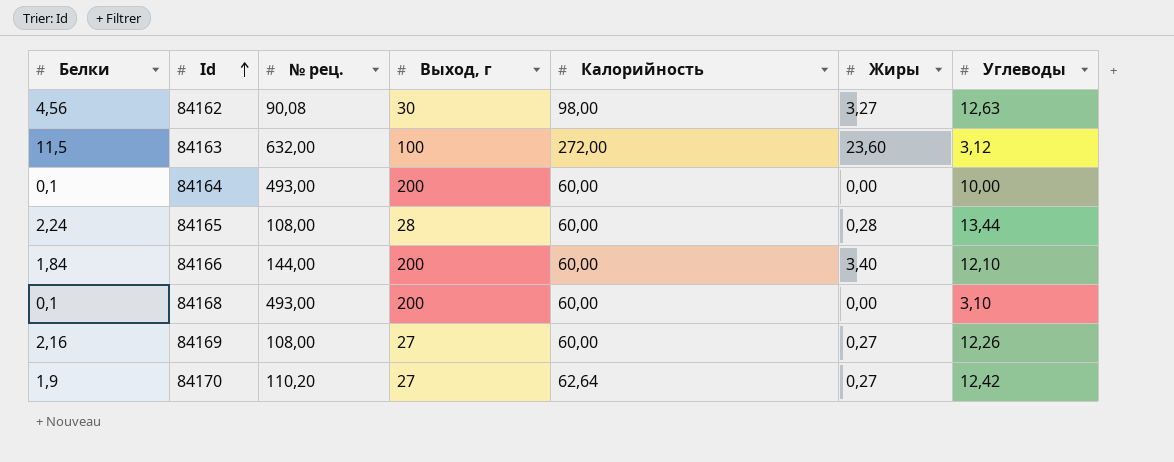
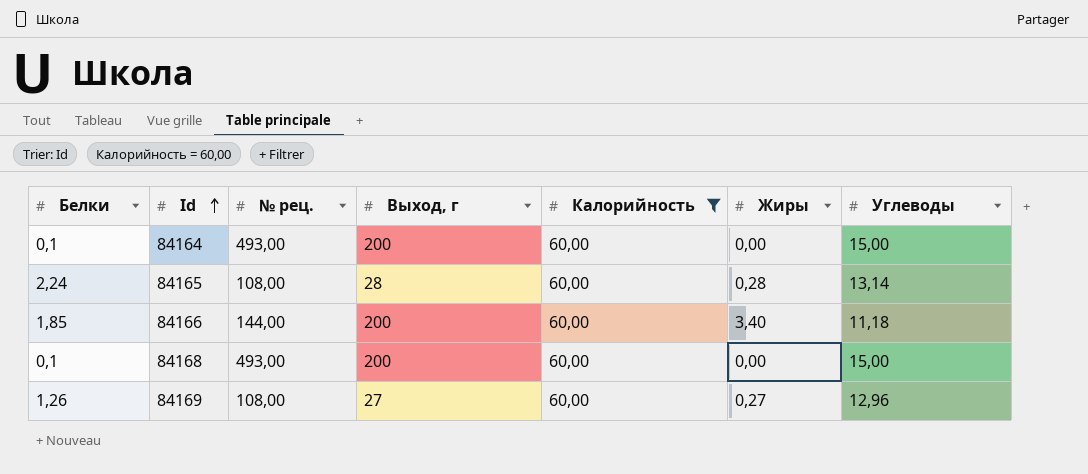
filter: none -> Калорийность = 60,00
84164 | Углеводы: 10,00 -> 15,00
84165 | Углеводы: 13,44 -> 13,14
84166 | Белки: 1,84 -> 1,85
84166 | Углеводы: 12,10 -> 11,18
84168 | Углеводы: 3,10 -> 15,00
84169 | Белки: 2,16 -> 1,26
84169 | Углеводы: 12,26 -> 12,96

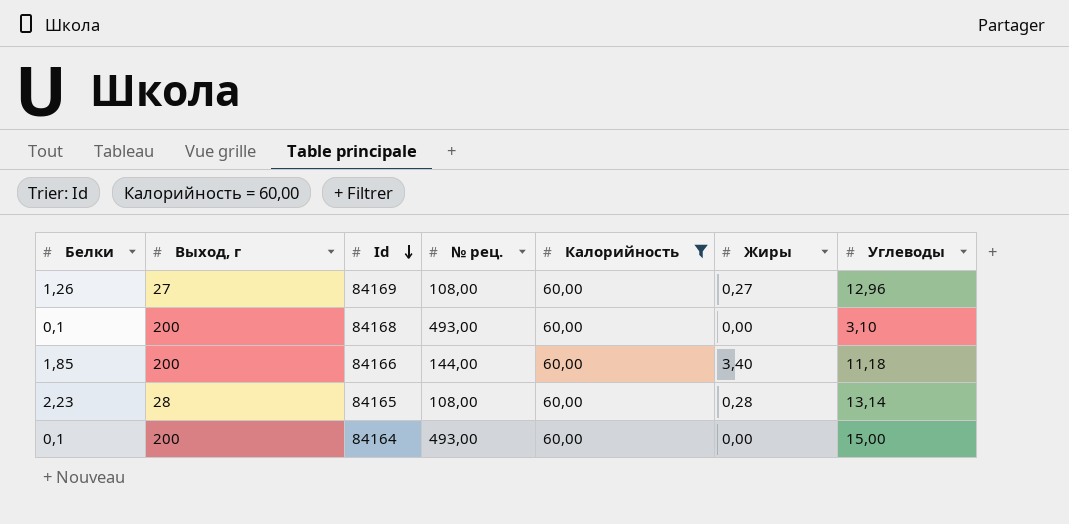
row order: Id ascending -> Id descending
column Выход, г | position: 4 -> 2
84168 | Углеводы: 15,00 -> 3,10
84165 | Белки: 2,24 -> 2,23

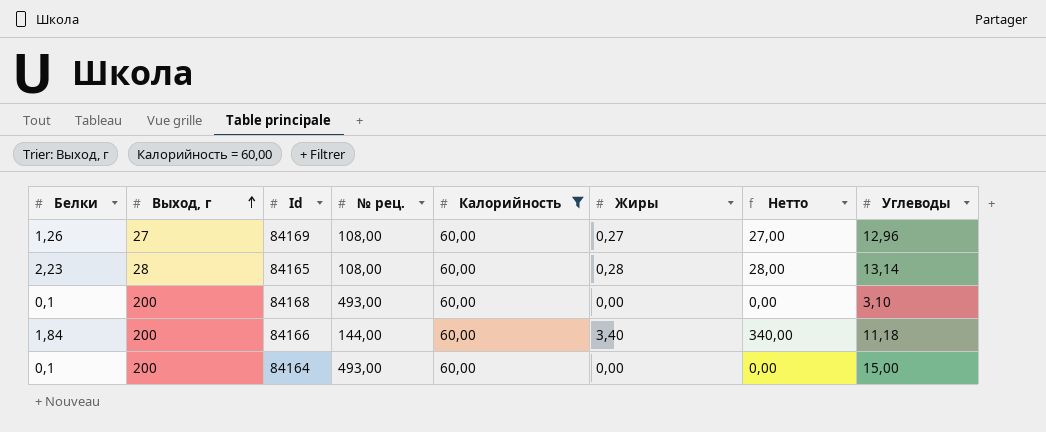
row order: Id descending -> Выход, г ascending
column Нетто | formula: none -> [Жиры] * 100
84166 | Белки: 1,85 -> 1,84

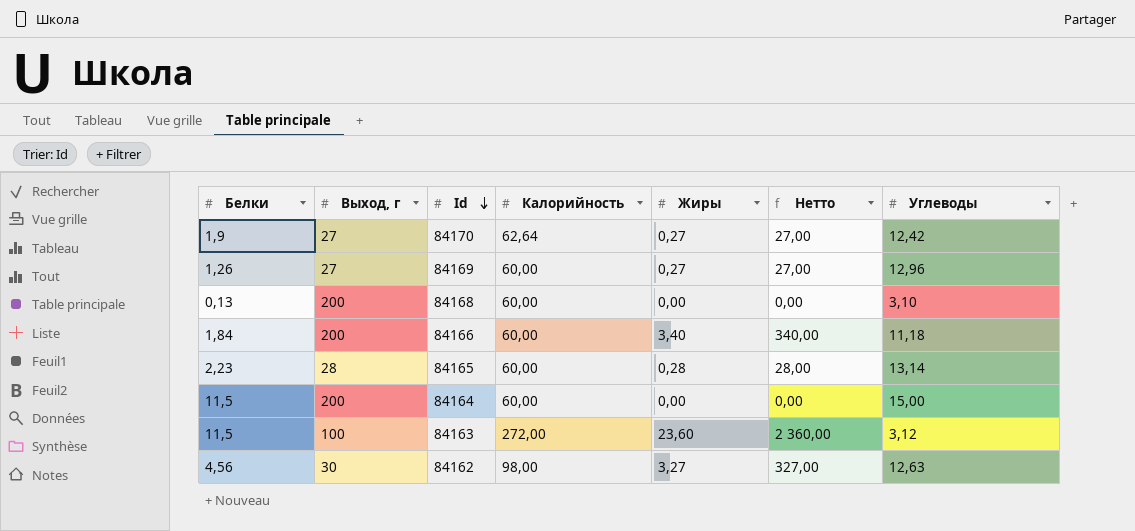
filter: Калорийность = 60,00 -> none
row order: Выход, г ascending -> Id descending
column № рец. | position: 4 -> none
84168 | Белки: 0,1 -> 0,13
84164 | Белки: 0,1 -> 11,5

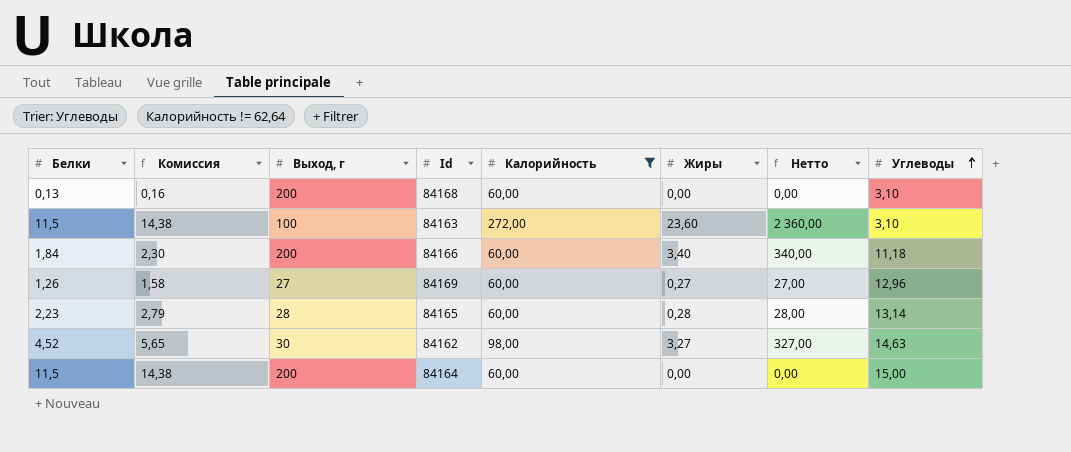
filter: none -> Калорийность != 62,64
row order: Id descending -> Углеводы ascending
column Комиссия | formula: none -> [Белки] * 1,25
84163 | Углеводы: 3,12 -> 3,10
84162 | Белки: 4,56 -> 4,52
84162 | Углеводы: 12,63 -> 14,63

